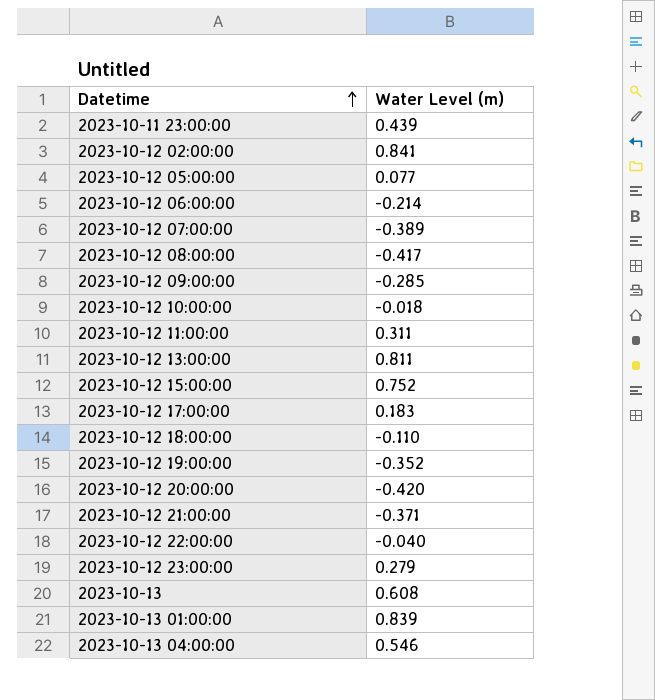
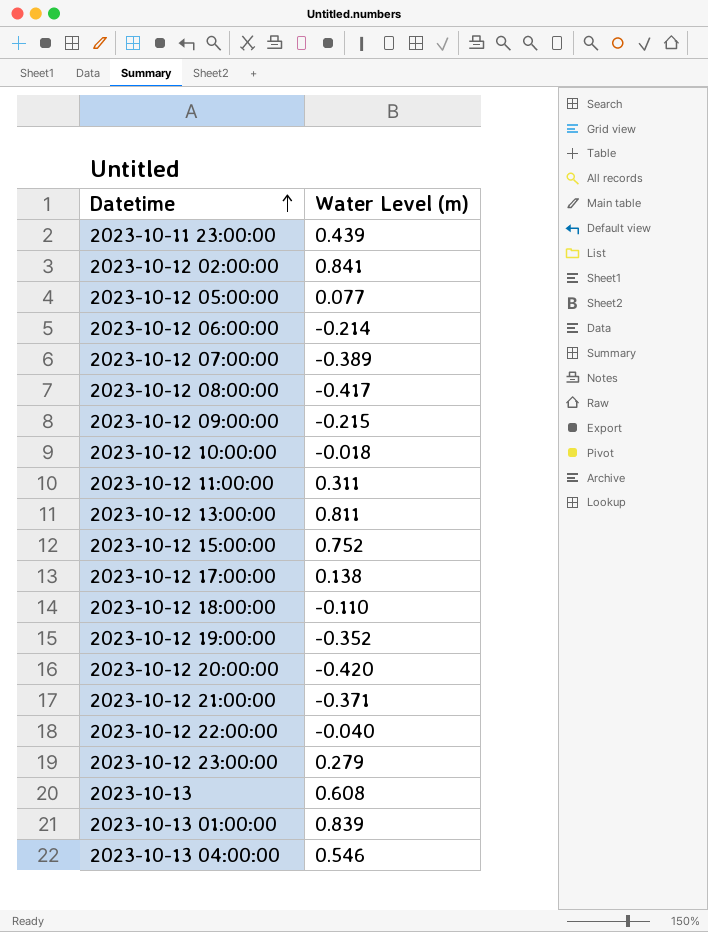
2023-10-12 09:00:00 | Water Level (m): -0.285 -> -0.215
2023-10-12 17:00:00 | Water Level (m): 0.183 -> 0.138

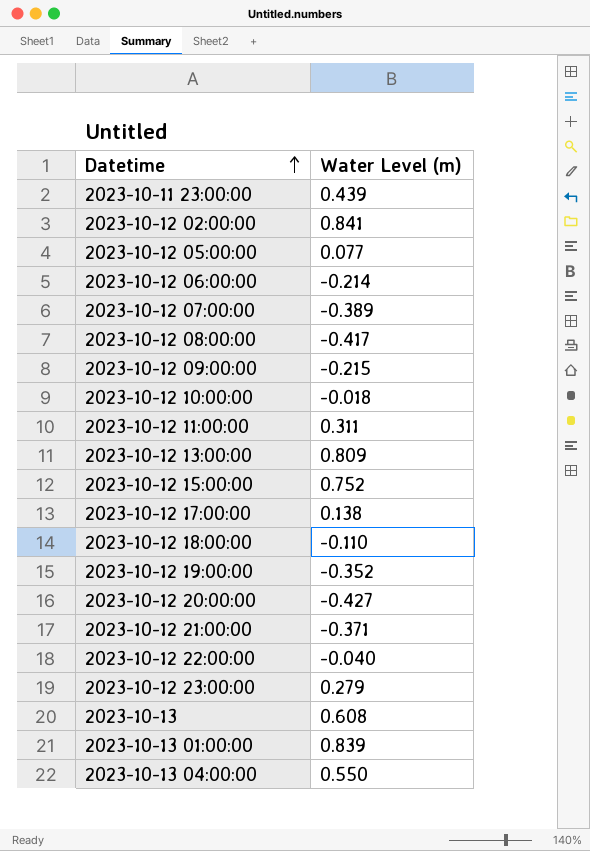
2023-10-12 13:00:00 | Water Level (m): 0.811 -> 0.809
2023-10-12 20:00:00 | Water Level (m): -0.420 -> -0.427
2023-10-13 04:00:00 | Water Level (m): 0.546 -> 0.550

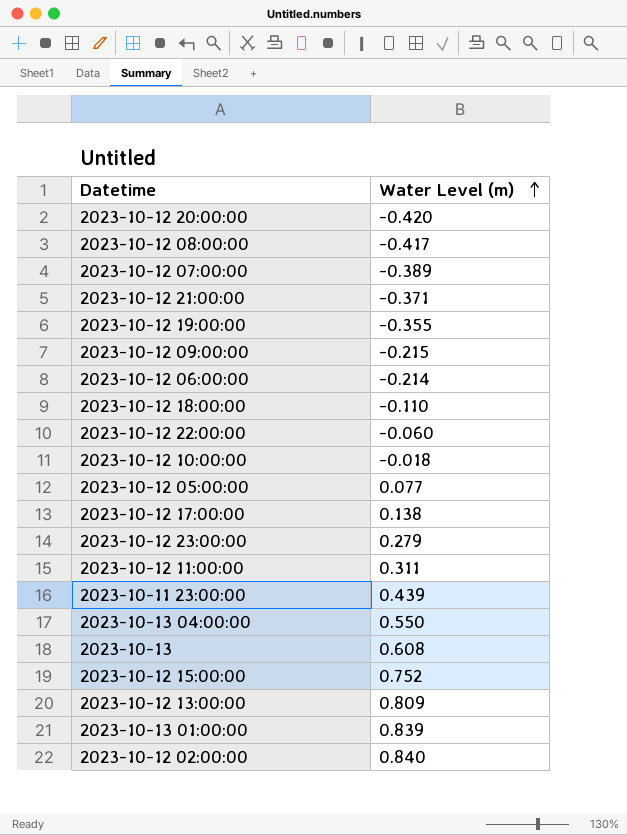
row order: Datetime ascending -> Water Level (m) ascending
2023-10-12 20:00:00 | Water Level (m): -0.427 -> -0.420
2023-10-12 19:00:00 | Water Level (m): -0.352 -> -0.355
2023-10-12 22:00:00 | Water Level (m): -0.040 -> -0.060
2023-10-12 02:00:00 | Water Level (m): 0.841 -> 0.840

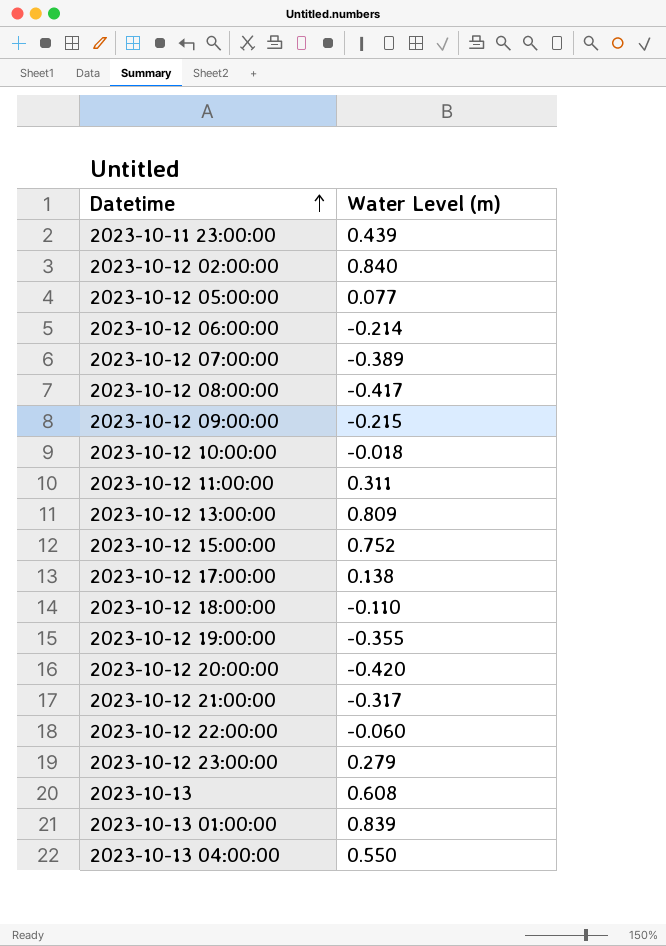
row order: Water Level (m) ascending -> Datetime ascending
2023-10-12 21:00:00 | Water Level (m): -0.371 -> -0.317

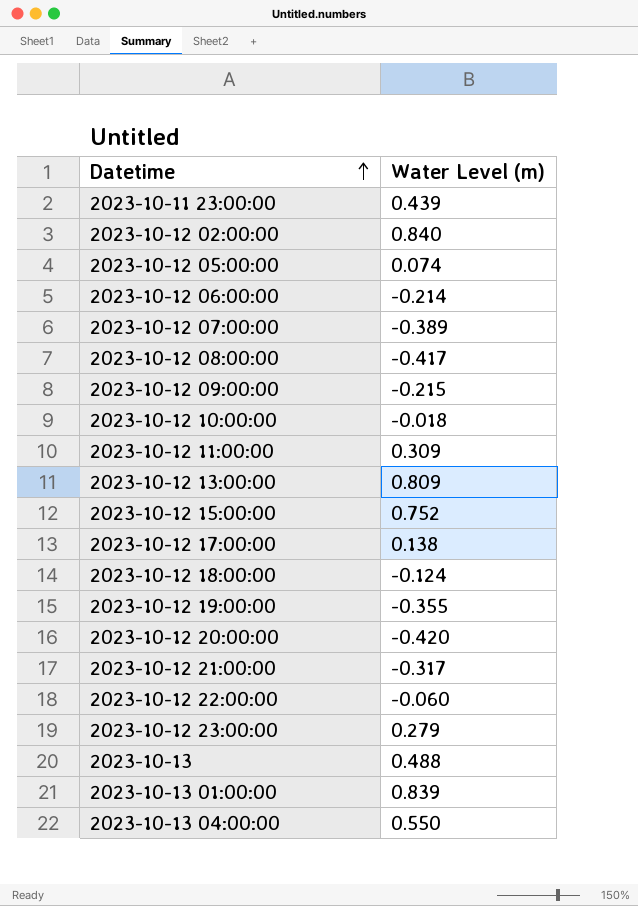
2023-10-12 05:00:00 | Water Level (m): 0.077 -> 0.074
2023-10-12 11:00:00 | Water Level (m): 0.311 -> 0.309
2023-10-12 18:00:00 | Water Level (m): -0.110 -> -0.124
2023-10-13 | Water Level (m): 0.608 -> 0.488

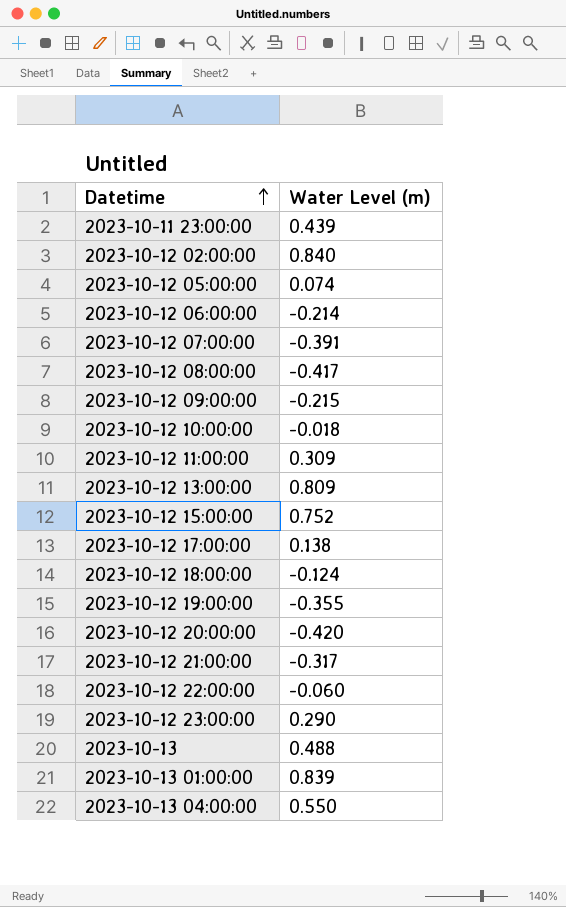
2023-10-12 07:00:00 | Water Level (m): -0.389 -> -0.391
2023-10-12 23:00:00 | Water Level (m): 0.279 -> 0.290

